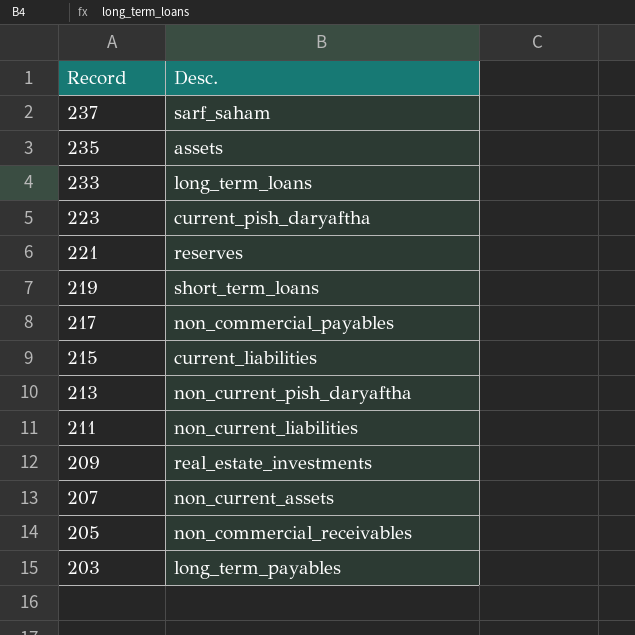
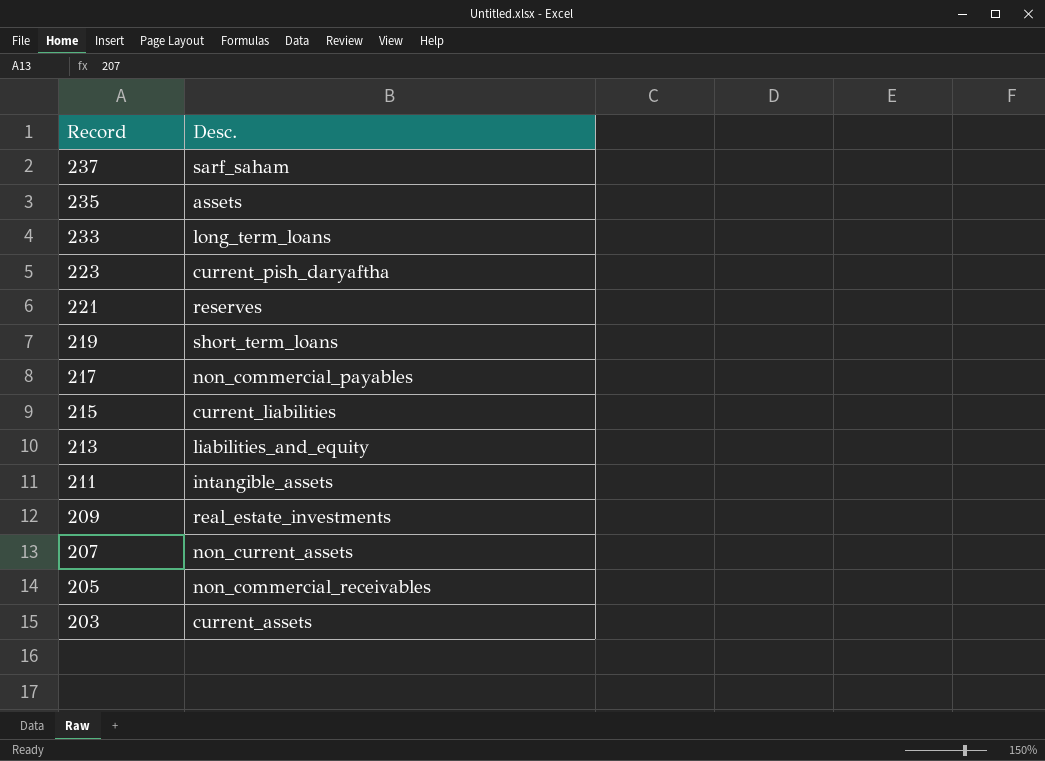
213 | Desc.: non_current_pish_daryaftha -> liabilities_and_equity
211 | Desc.: non_current_liabilities -> intangible_assets
203 | Desc.: long_term_payables -> current_assets

